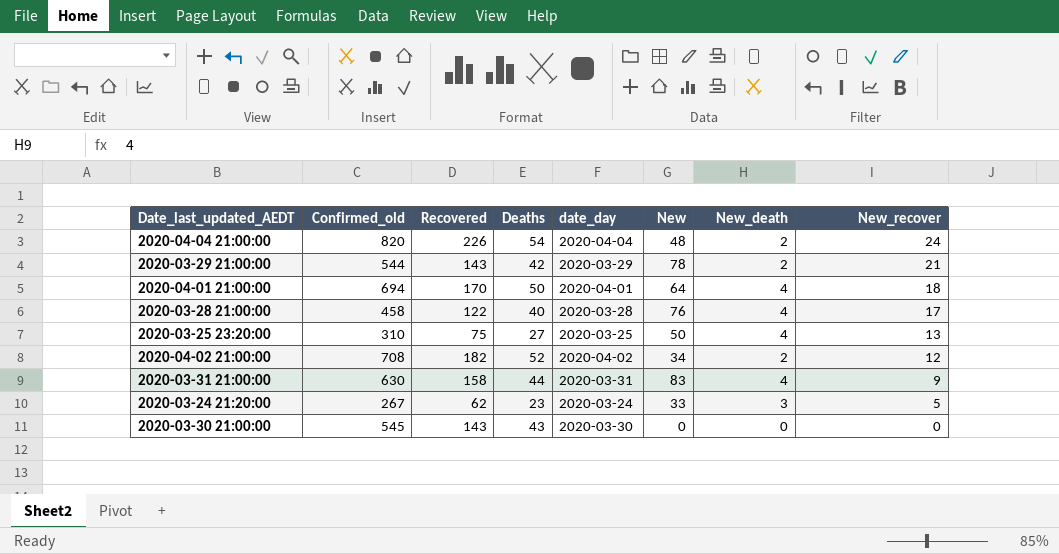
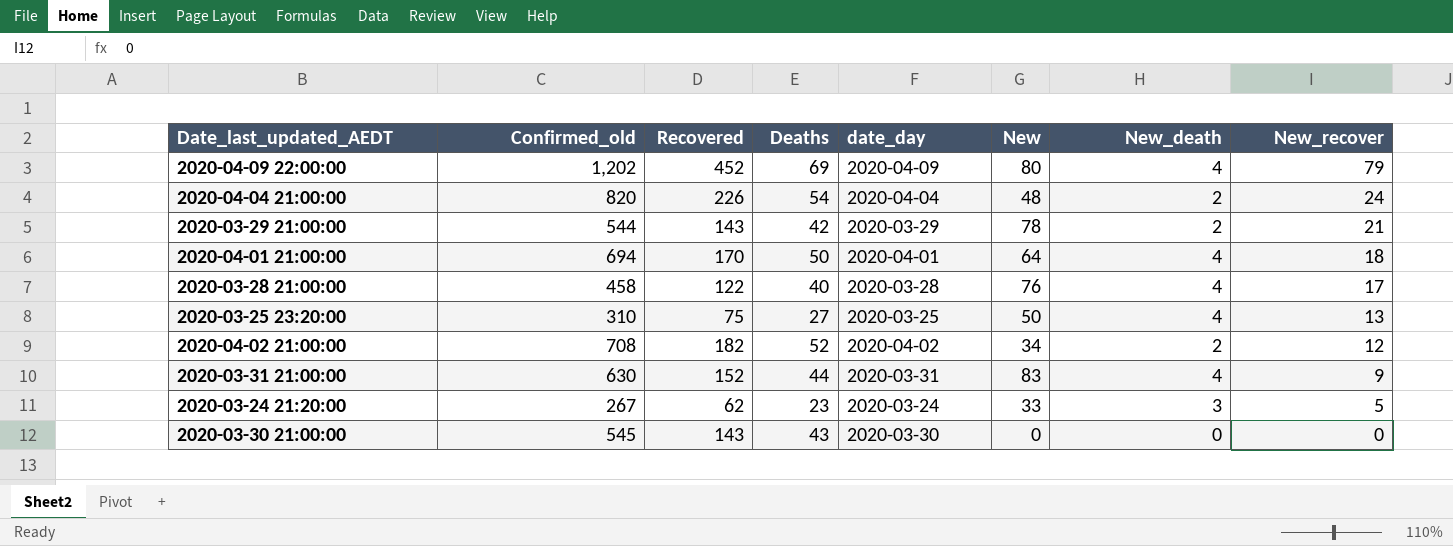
row 2020-04-09 22:00:00: none -> 1,202 | 452 | 69 | 2020-04-09 | 80 | 4 | 79
2020-03-31 21:00:00 | Recovered: 158 -> 152

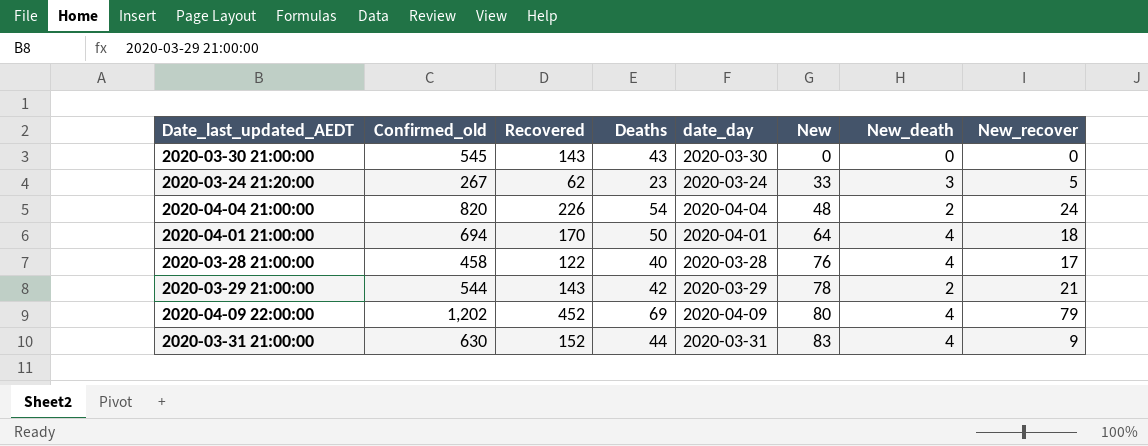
row order: New_recover descending -> New ascending
row 2020-03-25 23:20:00: 310 | 75 | 27 | 2020-03-25 | 50 | 4 | 13 -> none
row 2020-04-02 21:00:00: 708 | 182 | 52 | 2020-04-02 | 34 | 2 | 12 -> none

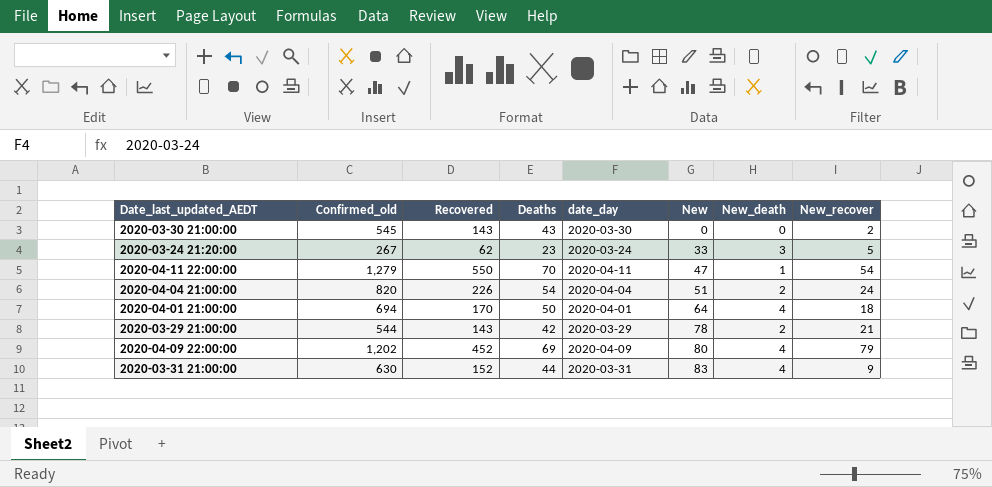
row 2020-03-28 21:00:00: 458 | 122 | 40 | 2020-03-28 | 76 | 4 | 17 -> none
2020-03-30 21:00:00 | New_recover: 0 -> 2
row 2020-04-11 22:00:00: none -> 1,279 | 550 | 70 | 2020-04-11 | 47 | 1 | 54
2020-04-04 21:00:00 | New: 48 -> 51

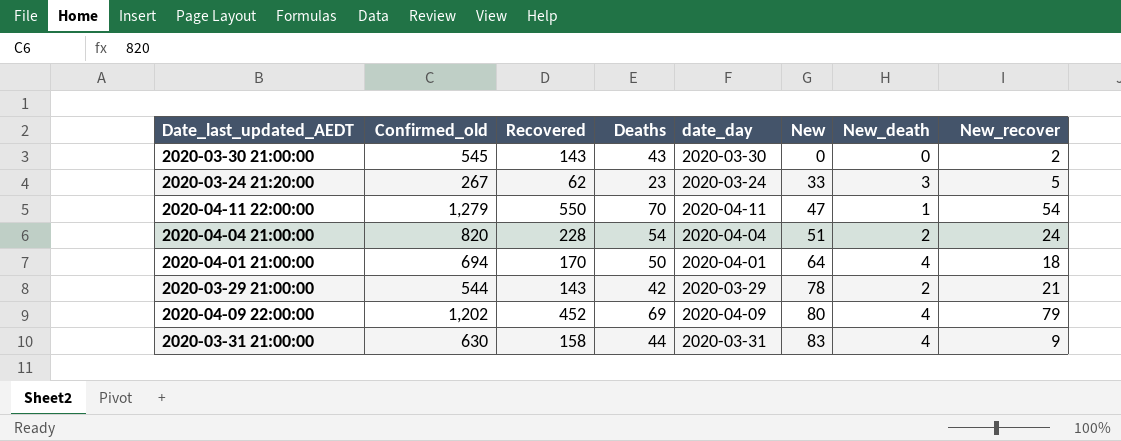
2020-04-04 21:00:00 | Recovered: 226 -> 228
2020-03-31 21:00:00 | Recovered: 152 -> 158

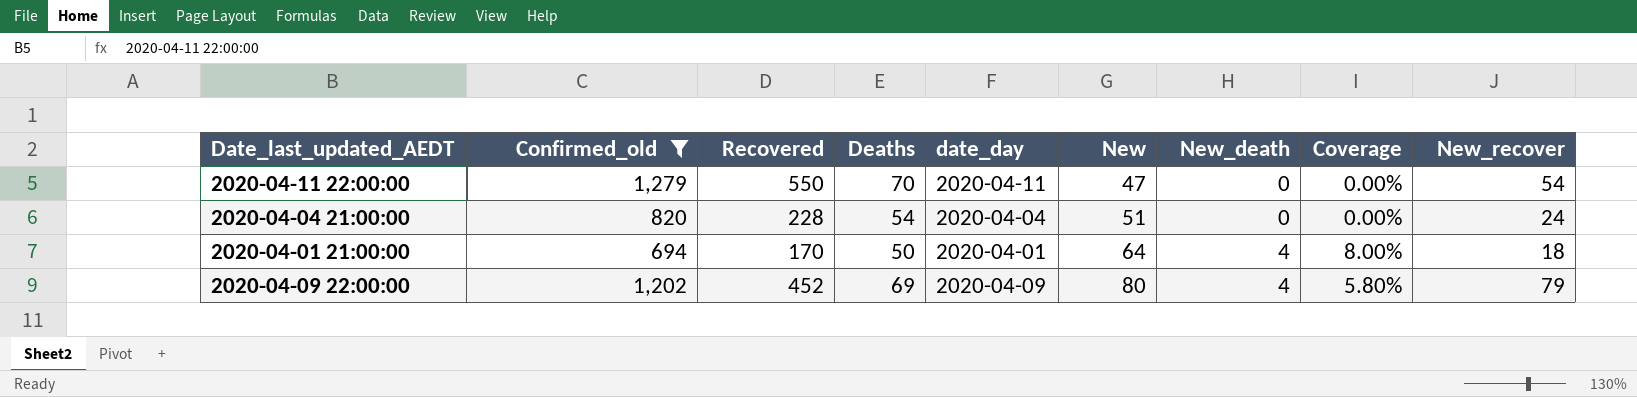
filter: none -> Confirmed_old >= 694
column Coverage | formula: none -> [New_death] / [Deaths]
2020-04-11 22:00:00 | New_death: 1 -> 0
2020-04-04 21:00:00 | New_death: 2 -> 0

